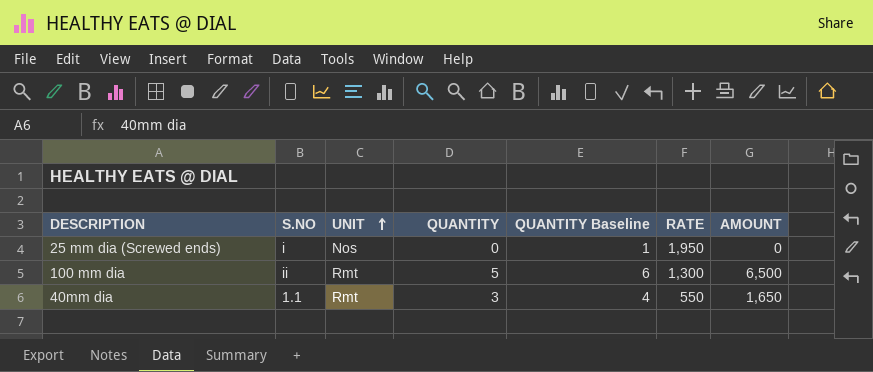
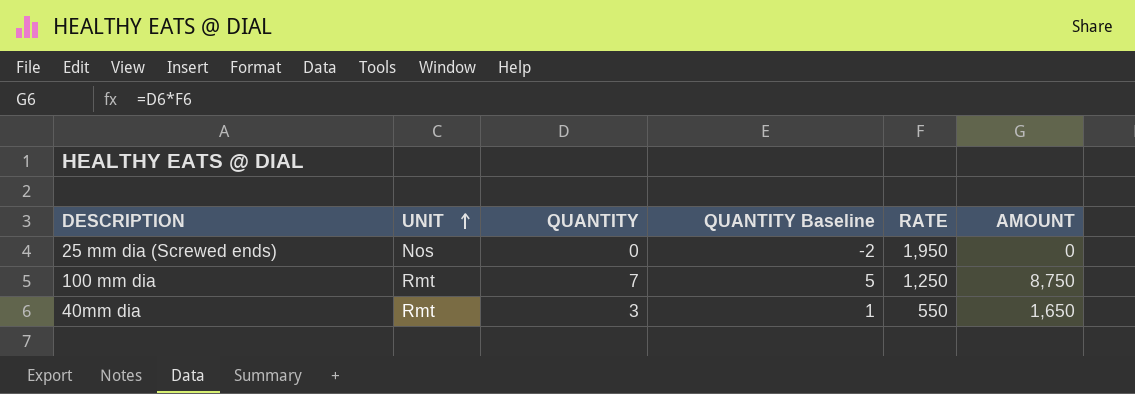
column S.NO | position: 2 -> none
column QUANTITY Baseline | formula: [QUANTITY] + 1 -> [QUANTITY] - 2
100 mm dia | QUANTITY: 5 -> 7
100 mm dia | RATE: 1,300 -> 1,250
100 mm dia | AMOUNT: 6,500 -> 8,750

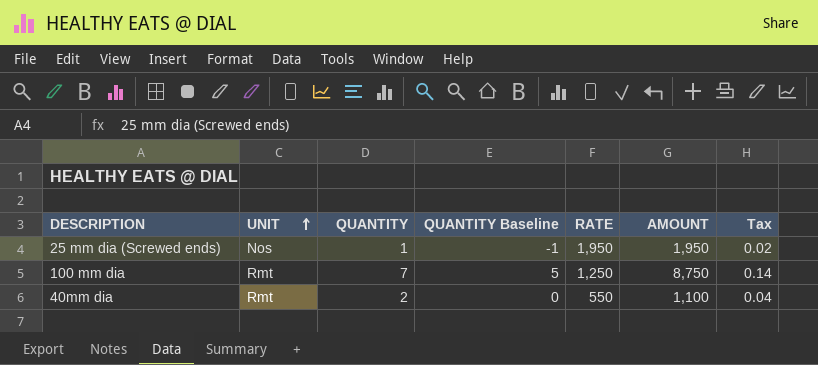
column Tax | formula: none -> [QUANTITY] * 0.02
25 mm dia (Screwed ends) | QUANTITY: 0 -> 1
25 mm dia (Screwed ends) | QUANTITY Baseline: -2 -> -1
25 mm dia (Screwed ends) | AMOUNT: 0 -> 1,950
40mm dia | QUANTITY: 3 -> 2
40mm dia | QUANTITY Baseline: 1 -> 0
40mm dia | AMOUNT: 1,650 -> 1,100

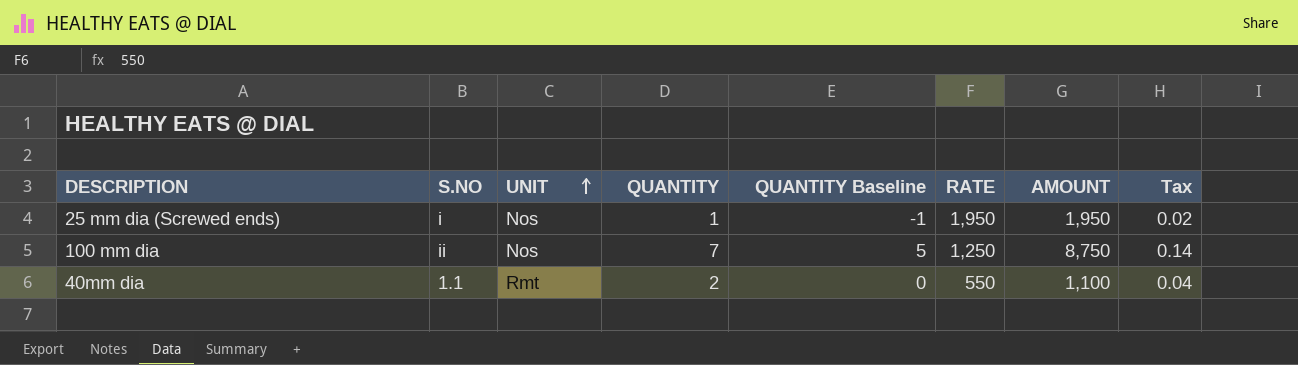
column S.NO | position: none -> 2
100 mm dia | UNIT: Rmt -> Nos

